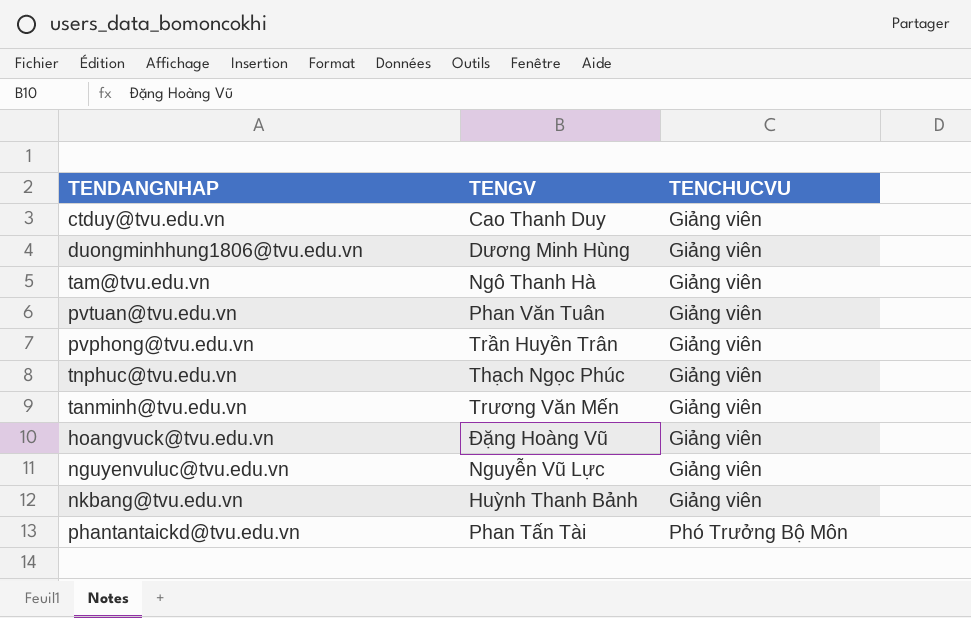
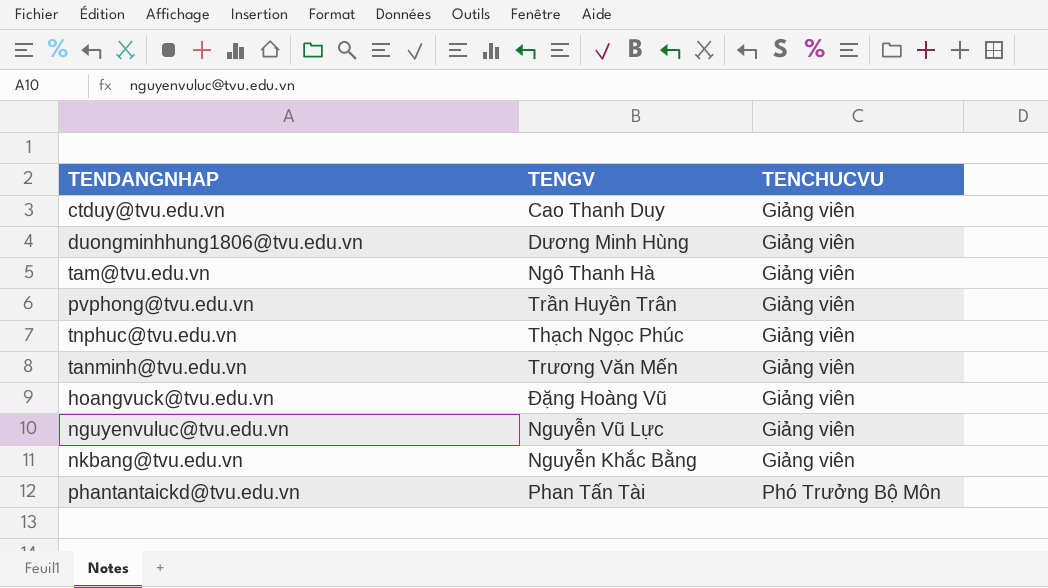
row pvtuan@tvu.edu.vn: Phan Văn Tuân | Giảng viên -> none
nkbang@tvu.edu.vn | TENGV: Huỳnh Thanh Bảnh -> Nguyễn Khắc Bằng

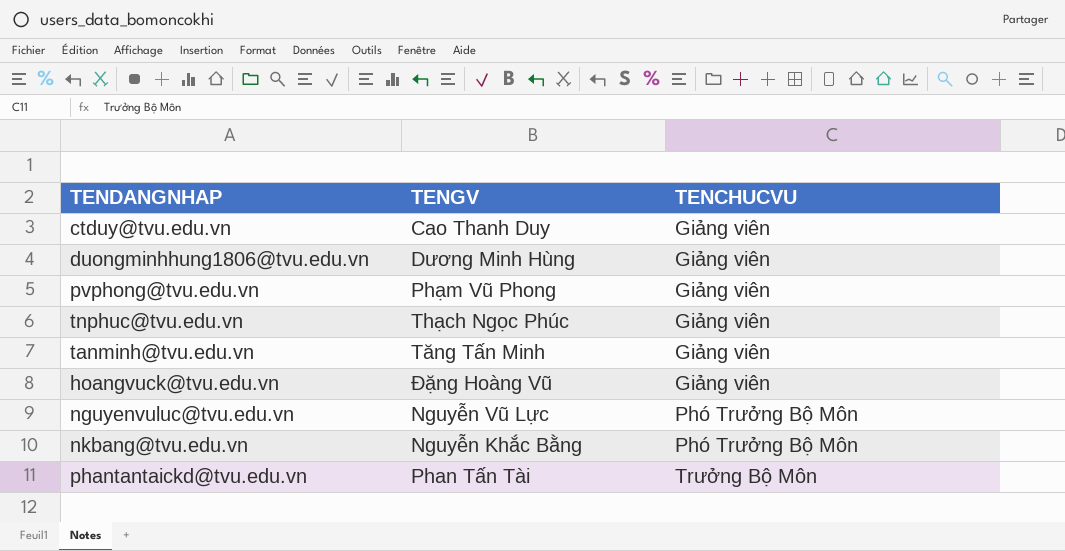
row tam@tvu.edu.vn: Ngô Thanh Hà | Giảng viên -> none
pvphong@tvu.edu.vn | TENGV: Trần Huyền Trân -> Phạm Vũ Phong
tanminh@tvu.edu.vn | TENGV: Trương Văn Mến -> Tăng Tấn Minh
nguyenvuluc@tvu.edu.vn | TENCHUCVU: Giảng viên -> Phó Trưởng Bộ Môn
nkbang@tvu.edu.vn | TENCHUCVU: Giảng viên -> Phó Trưởng Bộ Môn
phantantaickd@tvu.edu.vn | TENCHUCVU: Phó Trưởng Bộ Môn -> Trưởng Bộ Môn

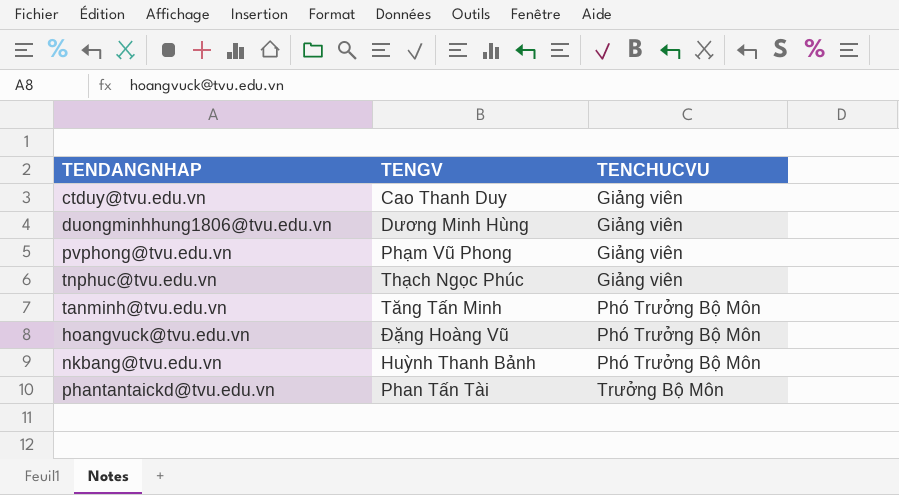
row nguyenvuluc@tvu.edu.vn: Nguyễn Vũ Lực | Phó Trưởng Bộ Môn -> none
tanminh@tvu.edu.vn | TENCHUCVU: Giảng viên -> Phó Trưởng Bộ Môn
hoangvuck@tvu.edu.vn | TENCHUCVU: Giảng viên -> Phó Trưởng Bộ Môn
nkbang@tvu.edu.vn | TENGV: Nguyễn Khắc Bằng -> Huỳnh Thanh Bảnh

